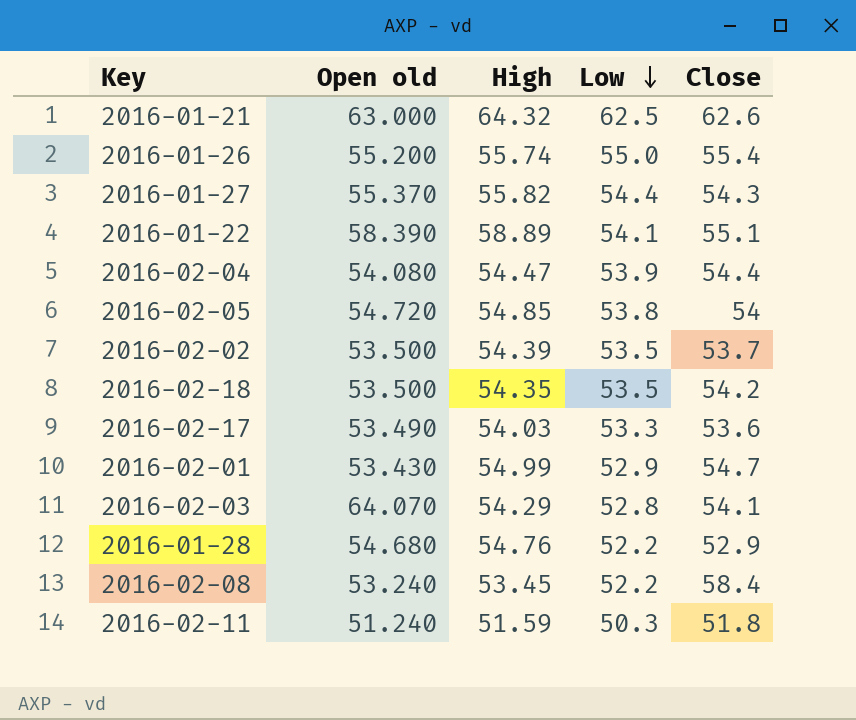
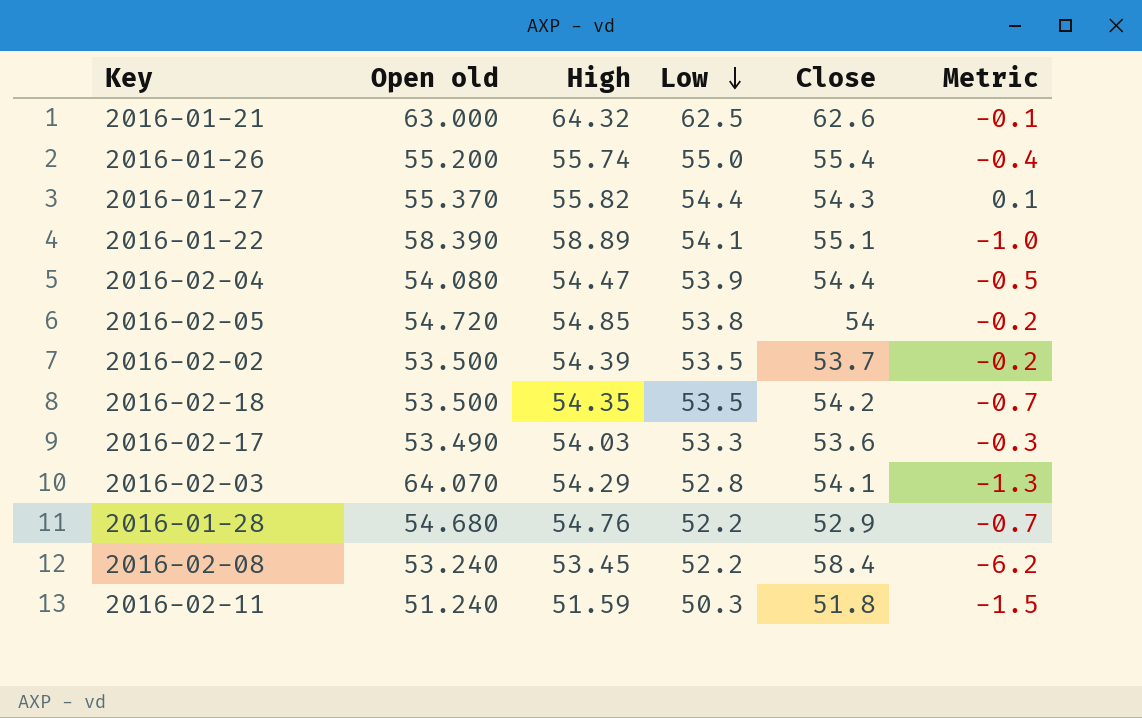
column Metric | formula: none -> [Low] - [Close]
row 2016-02-01: 53.430 | 54.99 | 52.9 | 54.7 -> none

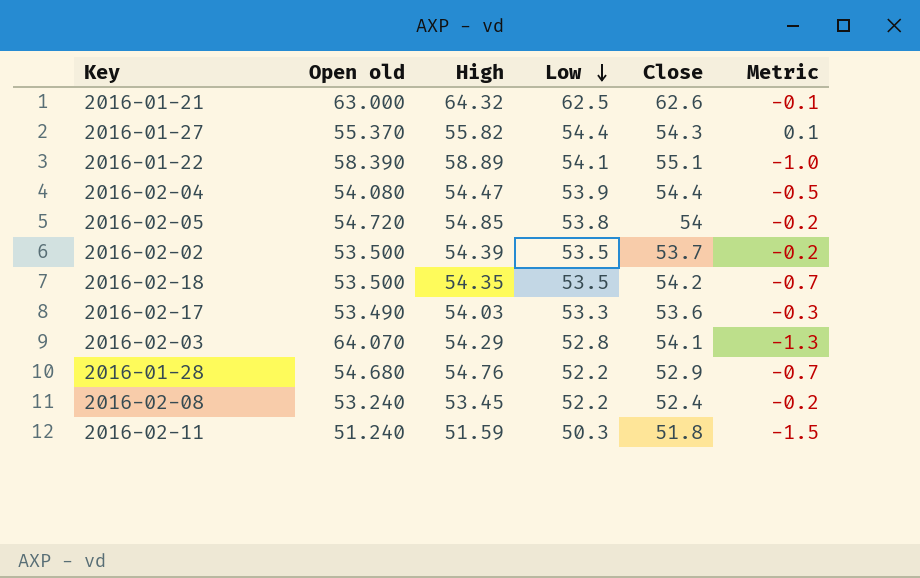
row 2016-01-26: 55.200 | 55.74 | 55.0 | 55.4 | -0.4 -> none
2016-02-08 | Close: 58.4 -> 52.4
2016-02-08 | Metric: -6.2 -> -0.2

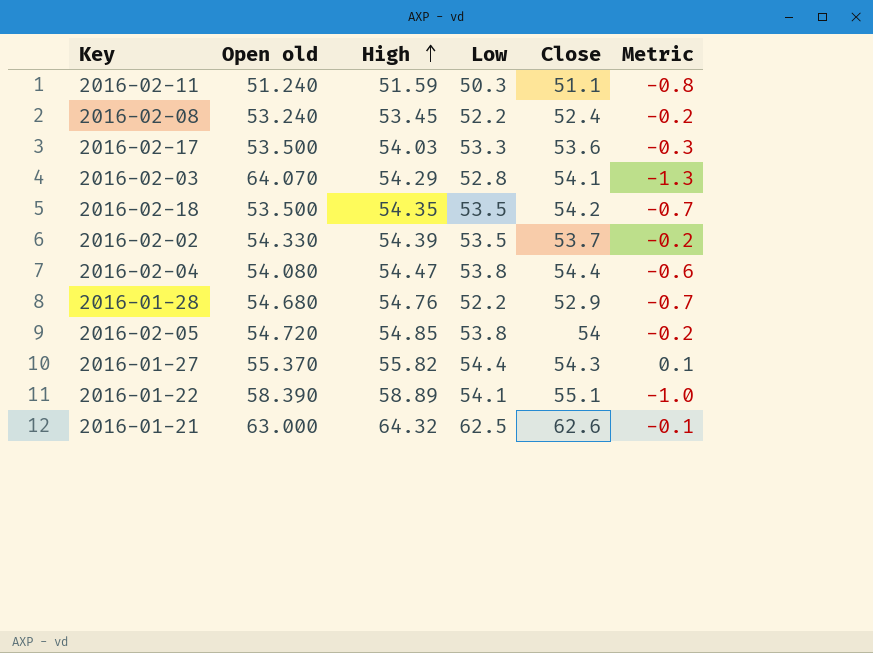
row order: Low descending -> High ascending
2016-02-11 | Close: 51.8 -> 51.1
2016-02-11 | Metric: -1.5 -> -0.8
2016-02-17 | Open old: 53.490 -> 53.500
2016-02-02 | Open old: 53.500 -> 54.330
2016-02-04 | Low: 53.9 -> 53.8
2016-02-04 | Metric: -0.5 -> -0.6

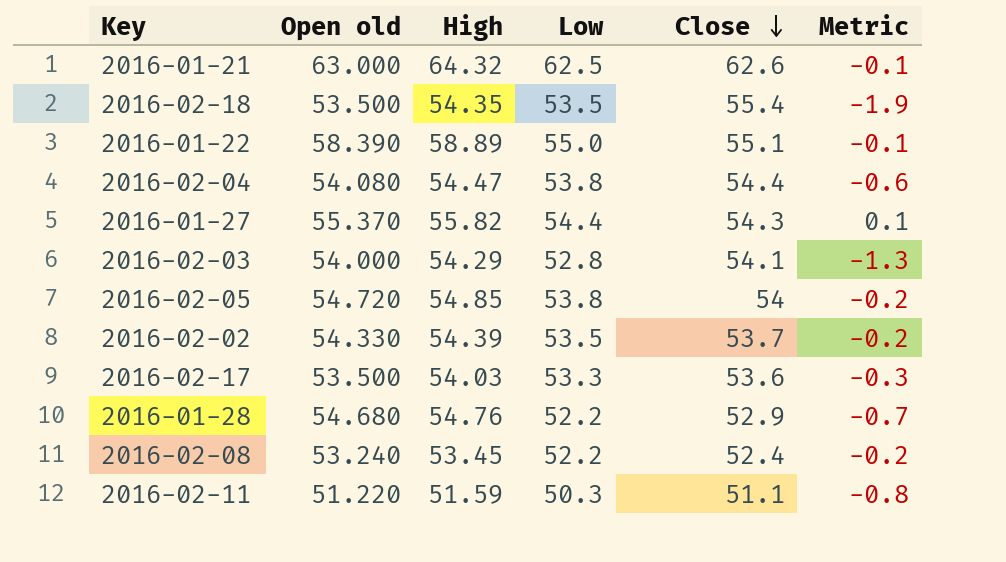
row order: High ascending -> Close descending
2016-02-18 | Close: 54.2 -> 55.4
2016-02-18 | Metric: -0.7 -> -1.9
2016-01-22 | Low: 54.1 -> 55.0
2016-01-22 | Metric: -1.0 -> -0.1
2016-02-03 | Open old: 64.070 -> 54.000
2016-02-11 | Open old: 51.240 -> 51.220

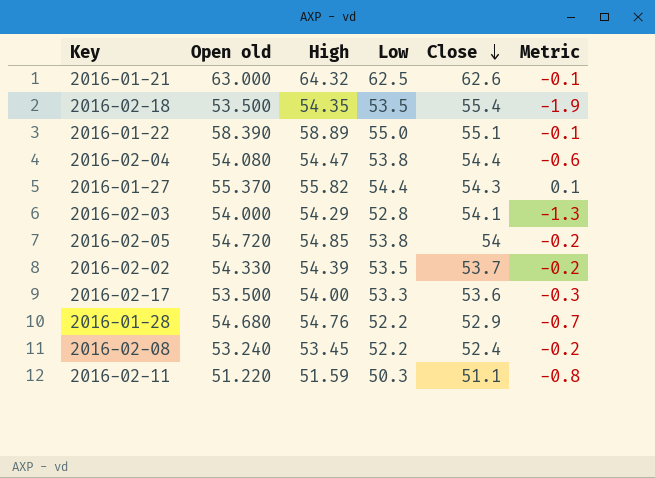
2016-02-17 | High: 54.03 -> 54.00

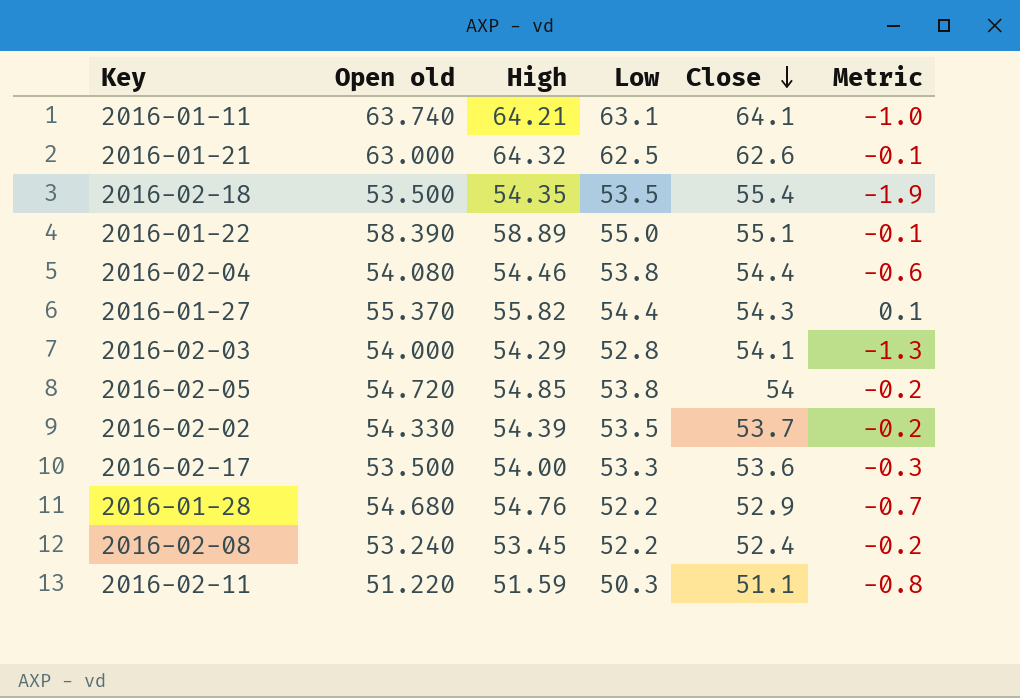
row 2016-01-11: none -> 63.740 | 64.21 | 63.1 | 64.1 | -1.0
2016-02-04 | High: 54.47 -> 54.46

